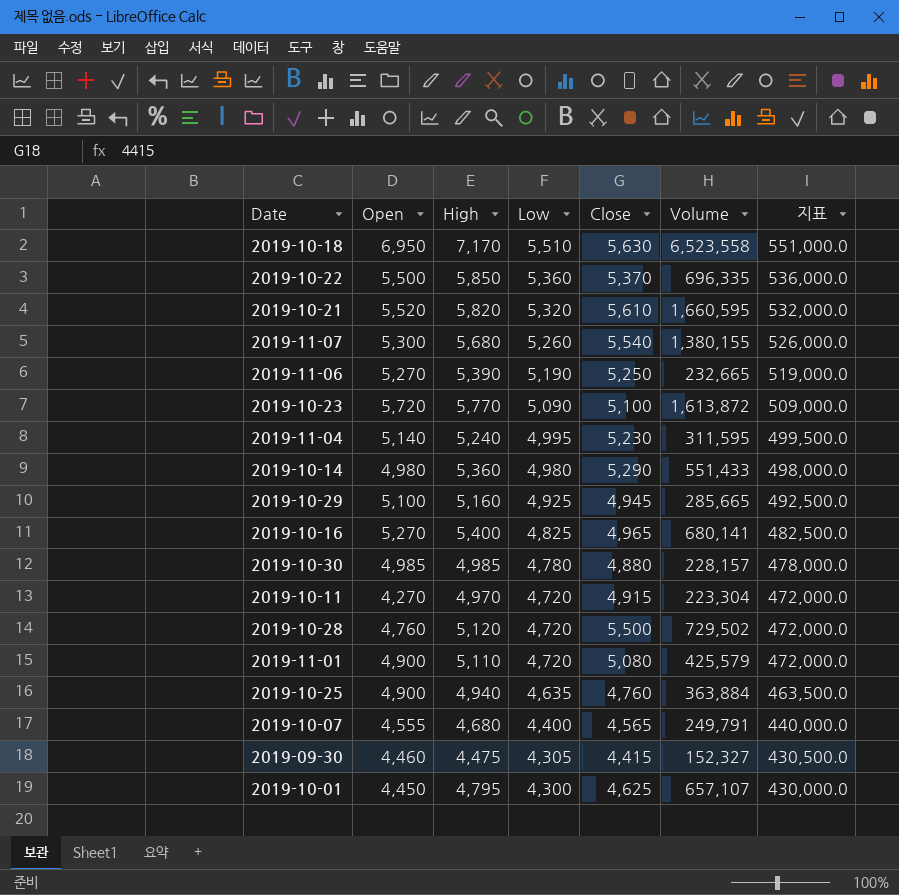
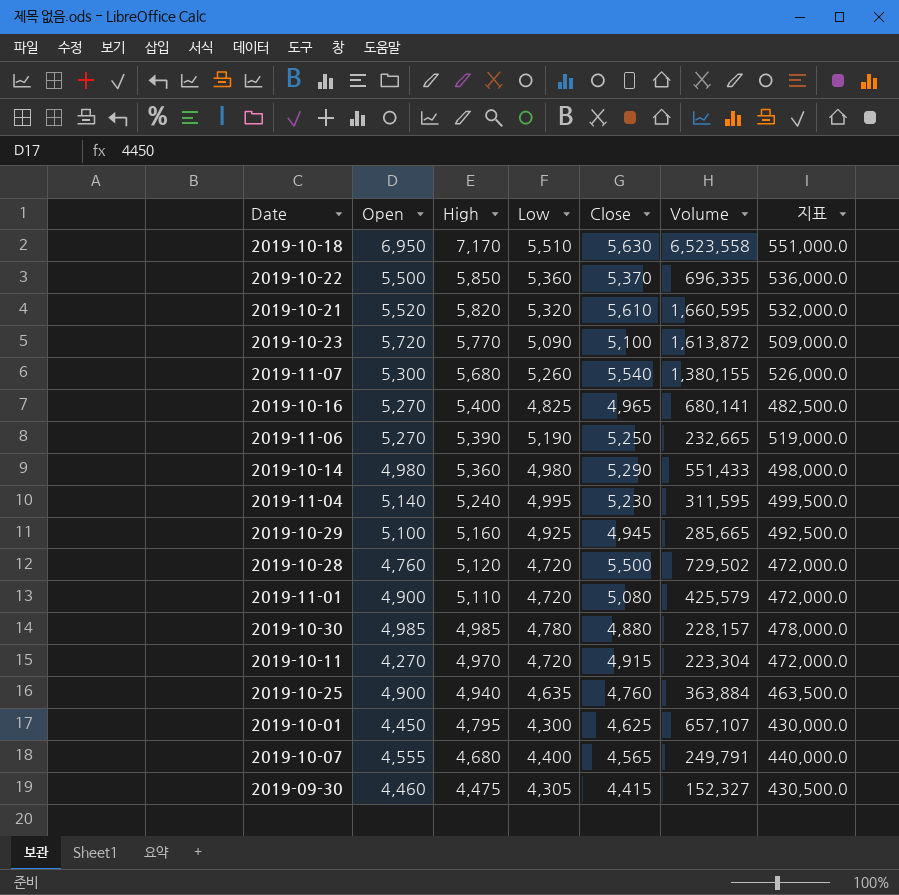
row order: Low descending -> High descending

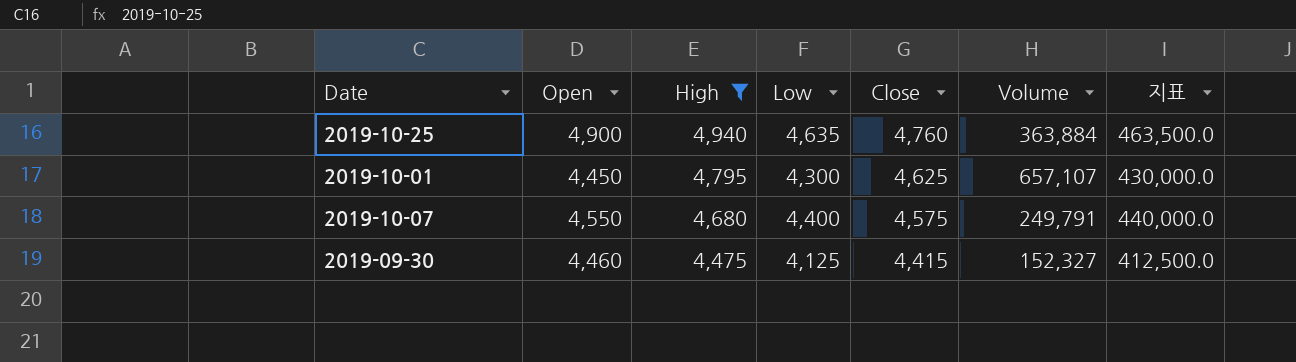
filter: none -> High <= 4,940
2019-10-07 | Open: 4,555 -> 4,550
2019-10-07 | Close: 4,565 -> 4,575
2019-09-30 | Low: 4,305 -> 4,125
2019-09-30 | 지표: 430,500.0 -> 412,500.0

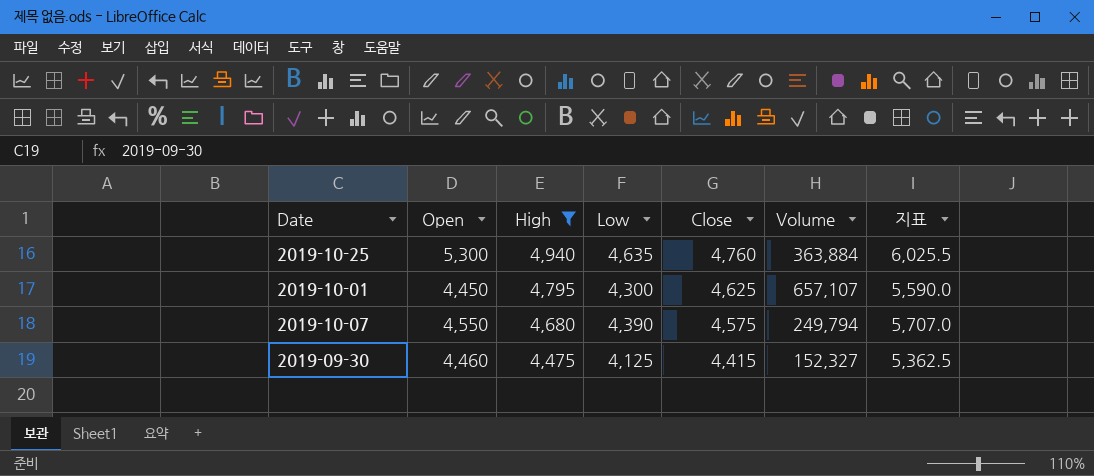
column 지표 | formula: [Low] * 100 -> [Low] * 1.3
2019-10-25 | Open: 4,900 -> 5,300
2019-10-07 | Low: 4,400 -> 4,390
2019-10-07 | Volume: 249,791 -> 249,794

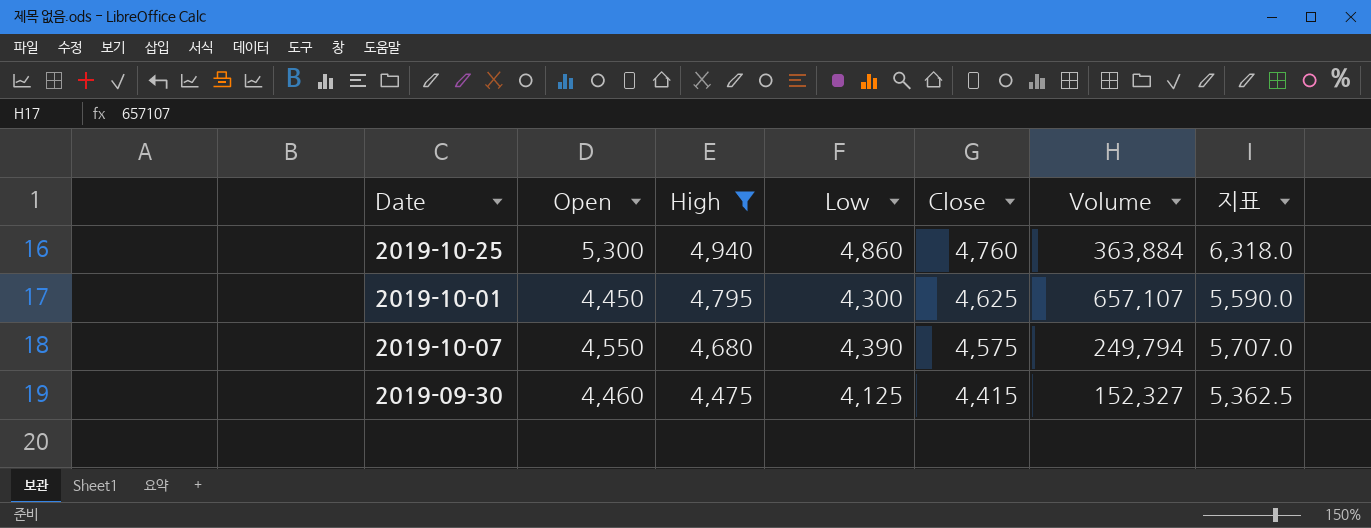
2019-10-25 | Low: 4,635 -> 4,860
2019-10-25 | 지표: 6,025.5 -> 6,318.0

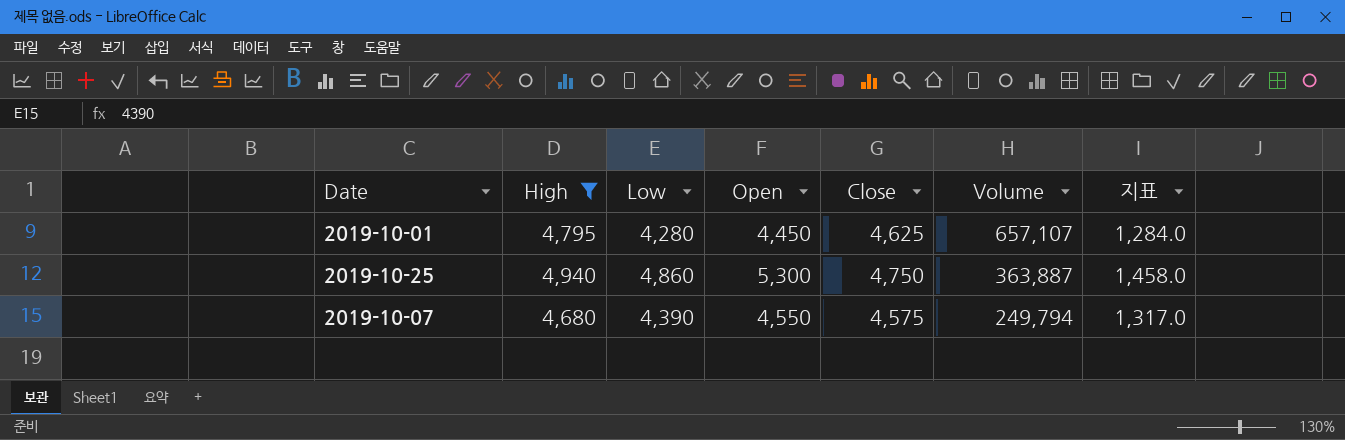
row order: High descending -> Volume descending
column Open | position: 2 -> 4
column 지표 | formula: [Low] * 1.3 -> [Low] * 0.3
row 2019-09-30: 4,460 | 4,475 | 4,125 | 4,415 | 152,327 | 5,362.5 -> none
2019-10-01 | Low: 4,300 -> 4,280
2019-10-25 | Close: 4,760 -> 4,750
2019-10-25 | Volume: 363,884 -> 363,887

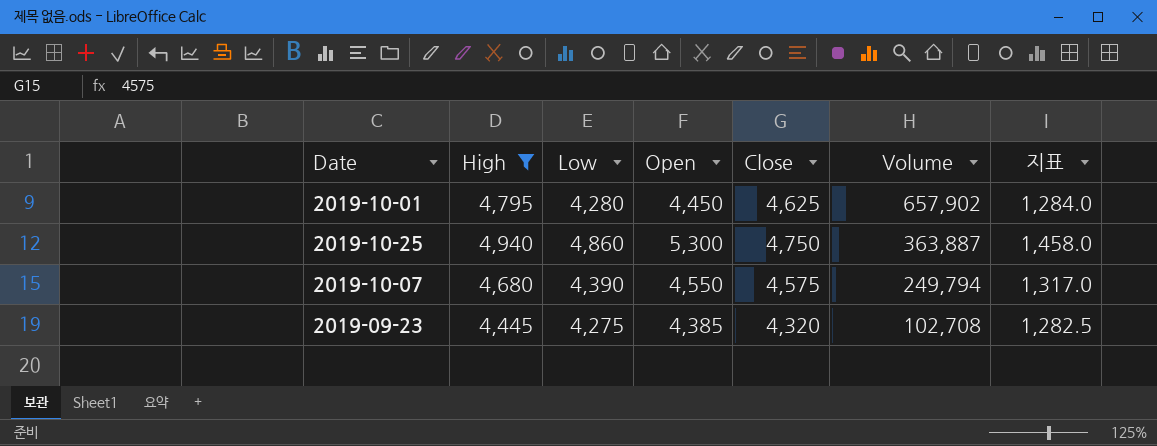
2019-10-01 | Volume: 657,107 -> 657,902
row 2019-09-23: none -> 4,445 | 4,275 | 4,385 | 4,320 | 102,708 | 1,282.5

